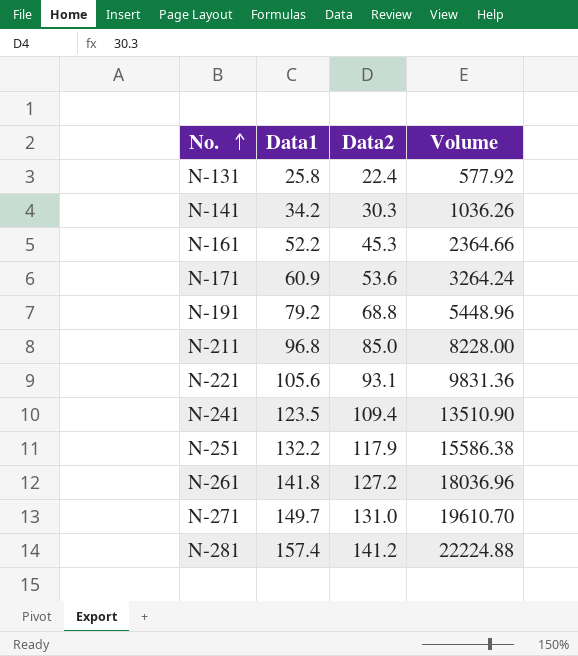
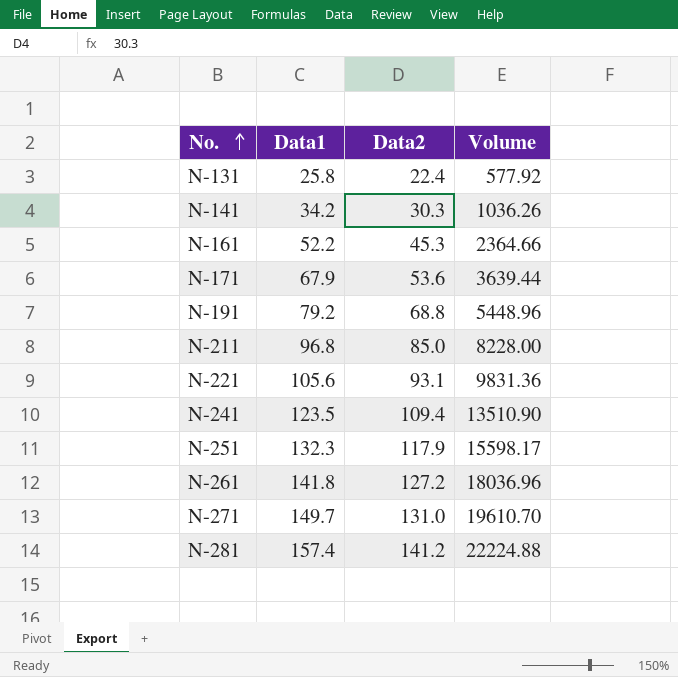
N-171 | Data1: 60.9 -> 67.9
N-171 | Volume: 3264.24 -> 3639.44
N-251 | Data1: 132.2 -> 132.3
N-251 | Volume: 15586.38 -> 15598.17

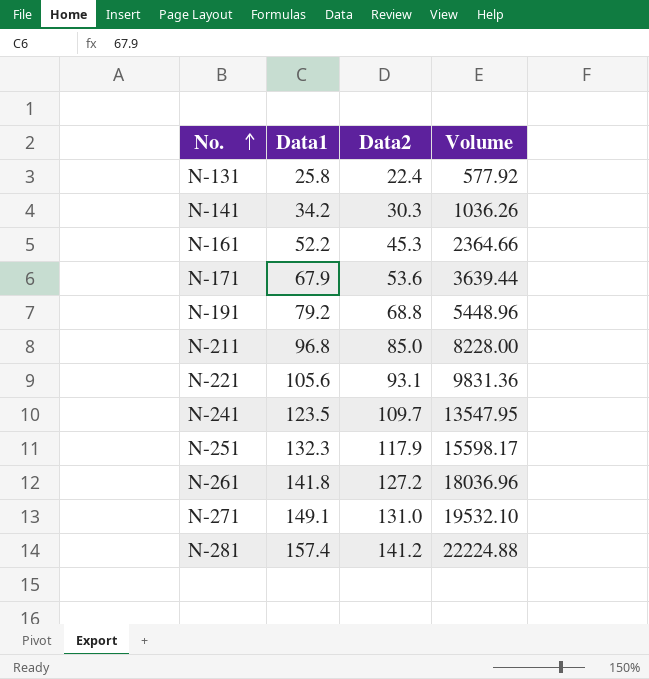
N-241 | Data2: 109.4 -> 109.7
N-241 | Volume: 13510.90 -> 13547.95
N-271 | Data1: 149.7 -> 149.1
N-271 | Volume: 19610.70 -> 19532.10

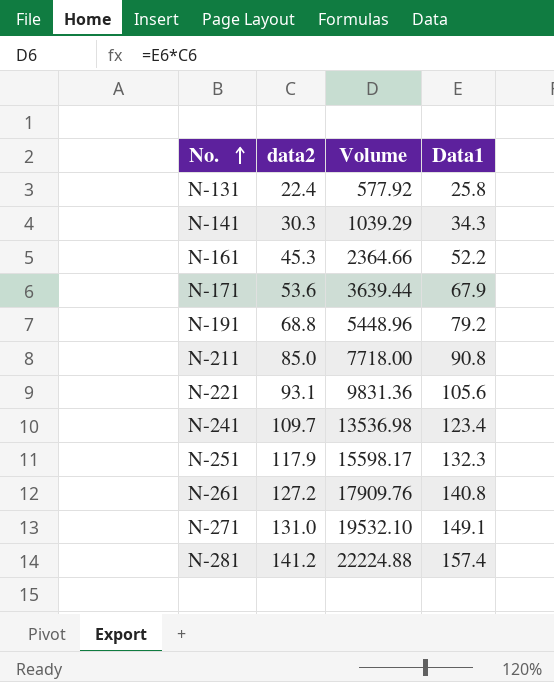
column name: Data2 -> data2
column Data1 | position: 2 -> 4
N-141 | Volume: 1036.26 -> 1039.29
N-141 | Data1: 34.2 -> 34.3
N-211 | Volume: 8228.00 -> 7718.00
N-211 | Data1: 96.8 -> 90.8
N-241 | Volume: 13547.95 -> 13536.98
N-241 | Data1: 123.5 -> 123.4
N-261 | Volume: 18036.96 -> 17909.76
N-261 | Data1: 141.8 -> 140.8

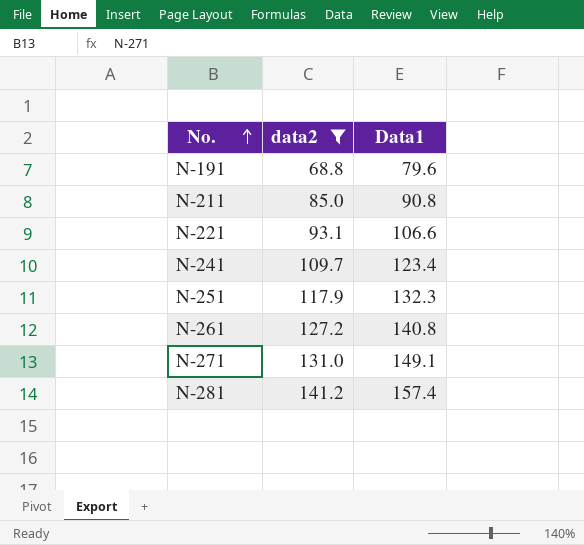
filter: none -> data2 >= 68.8
column Volume | formula: [data2] * [Data1] -> none
N-191 | Data1: 79.2 -> 79.6
N-221 | Data1: 105.6 -> 106.6

